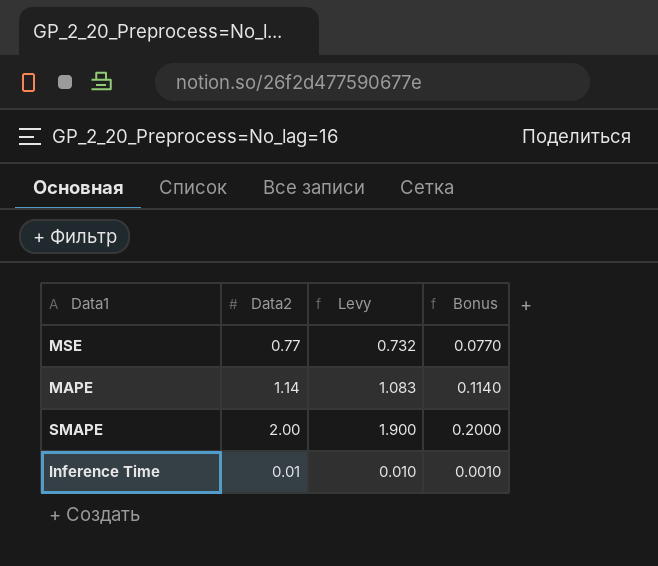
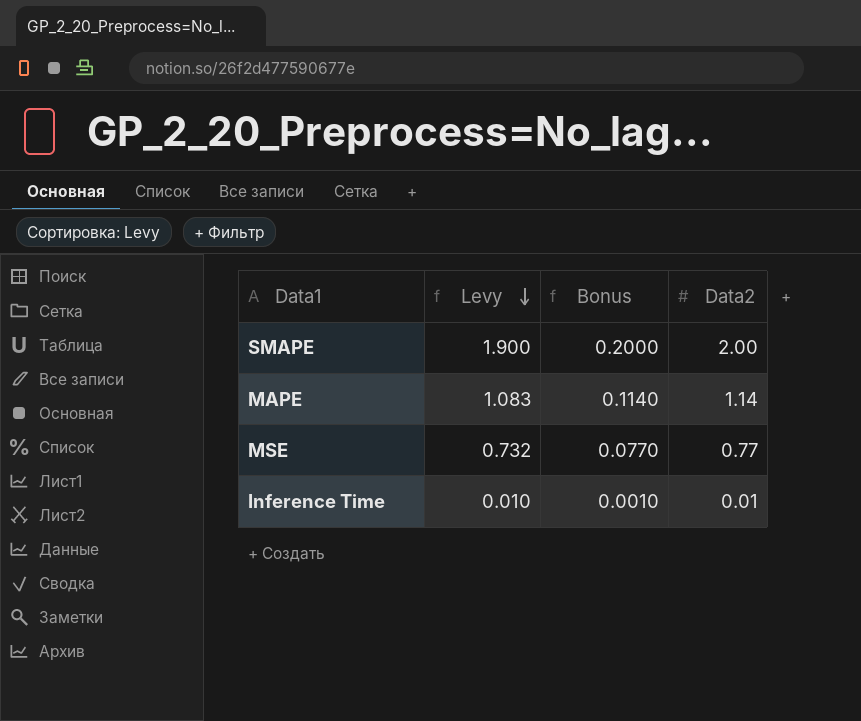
row order: none -> Levy descending
column Data2 | position: 2 -> 4

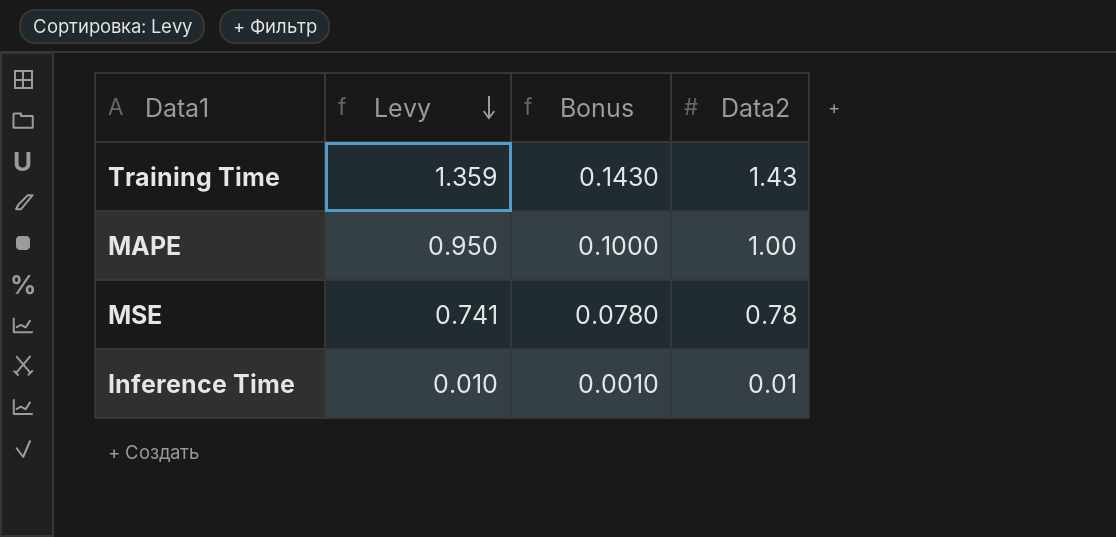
row SMAPE: 1.900 | 0.2000 | 2.00 -> none
row Training Time: none -> 1.359 | 0.1430 | 1.43
MAPE | Levy: 1.083 -> 0.950
MAPE | Bonus: 0.1140 -> 0.1000
MAPE | Data2: 1.14 -> 1.00
MSE | Levy: 0.732 -> 0.741
MSE | Bonus: 0.0770 -> 0.0780
MSE | Data2: 0.77 -> 0.78

